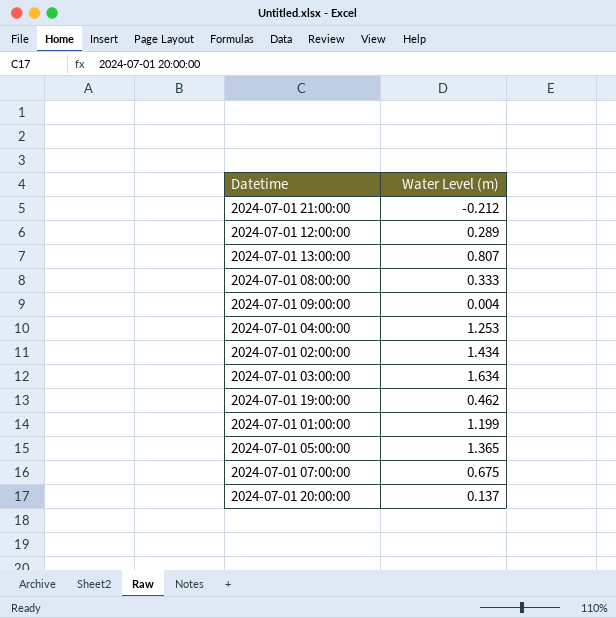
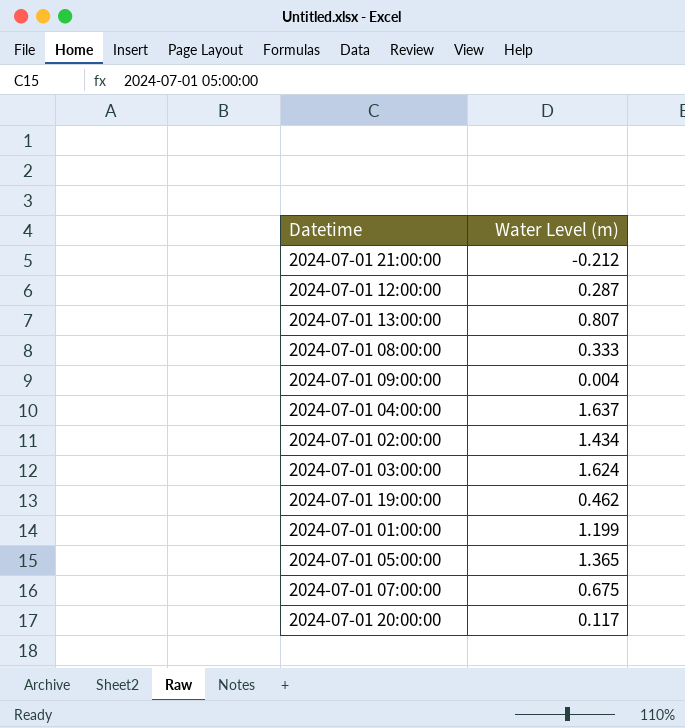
2024-07-01 12:00:00 | Water Level (m): 0.289 -> 0.287
2024-07-01 04:00:00 | Water Level (m): 1.253 -> 1.637
2024-07-01 03:00:00 | Water Level (m): 1.634 -> 1.624
2024-07-01 20:00:00 | Water Level (m): 0.137 -> 0.117

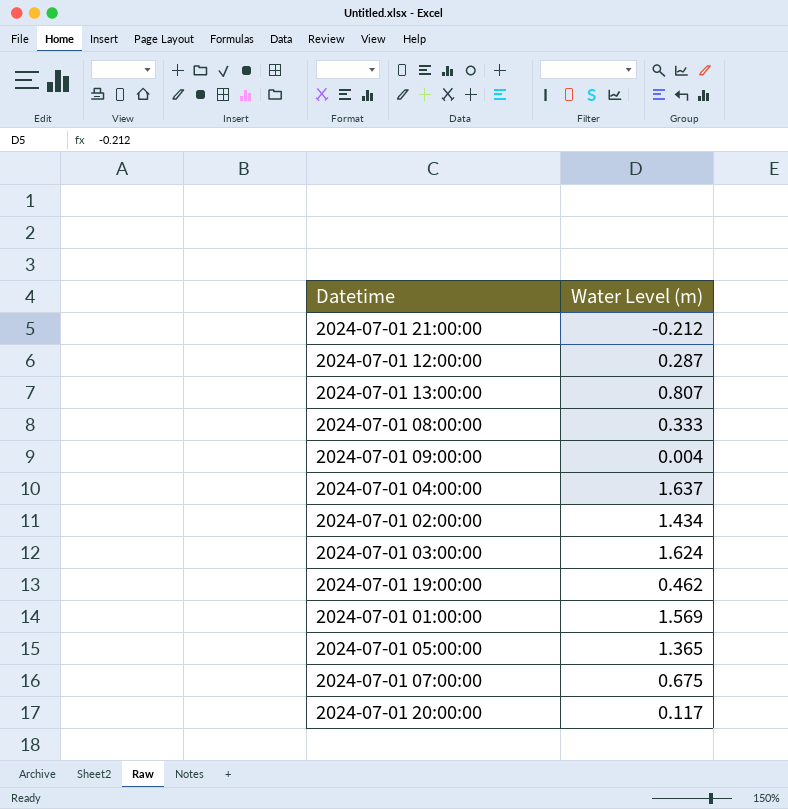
2024-07-01 01:00:00 | Water Level (m): 1.199 -> 1.569

